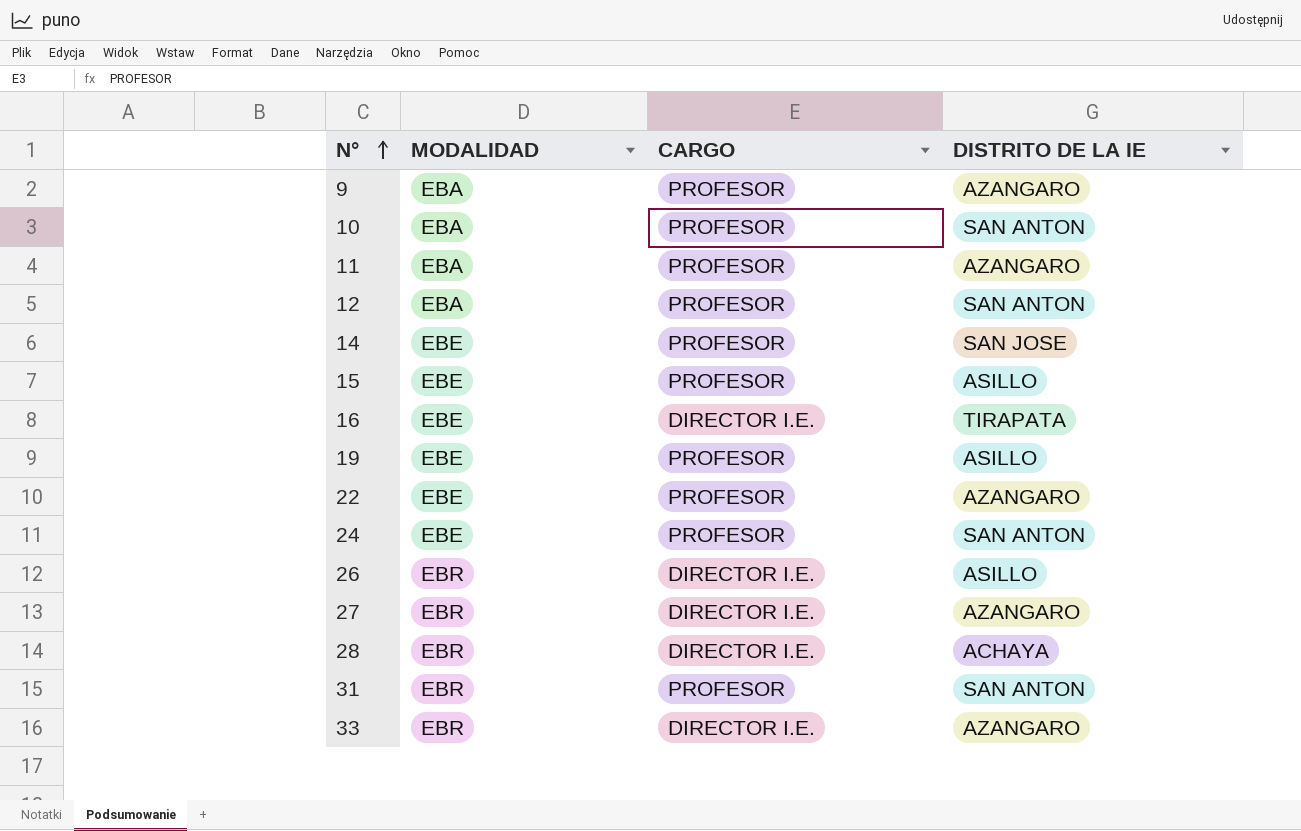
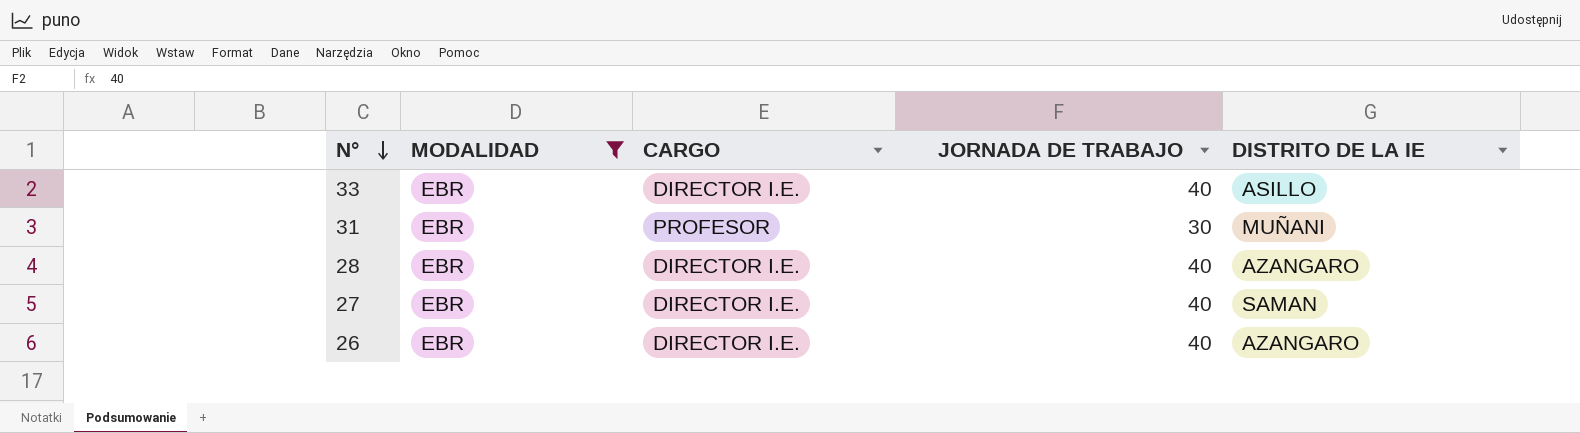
filter: none -> MODALIDAD = EBR
row order: N° ascending -> N° descending
column JORNADA DE TRABAJO | position: none -> 4
33 | DISTRITO DE LA IE: AZANGARO -> ASILLO
31 | DISTRITO DE LA IE: SAN ANTON -> MUÑANI
28 | DISTRITO DE LA IE: ACHAYA -> AZANGARO
27 | DISTRITO DE LA IE: AZANGARO -> SAMAN
26 | DISTRITO DE LA IE: ASILLO -> AZANGARO

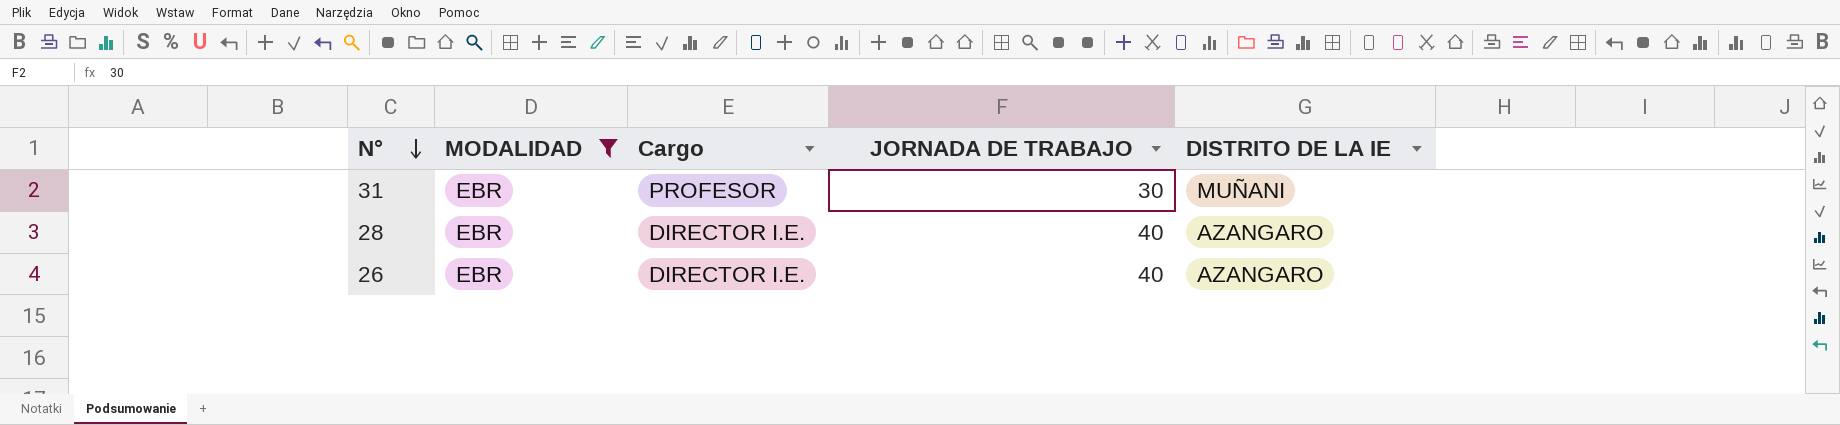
column name: CARGO -> Cargo
row 33: EBR | DIRECTOR I.E. | 40 | ASILLO -> none
row 27: EBR | DIRECTOR I.E. | 40 | SAMAN -> none

